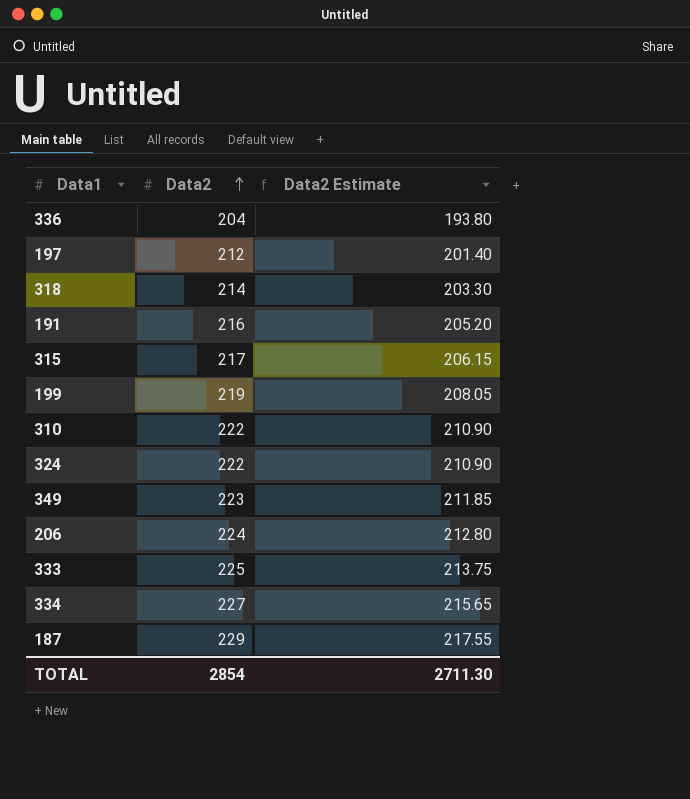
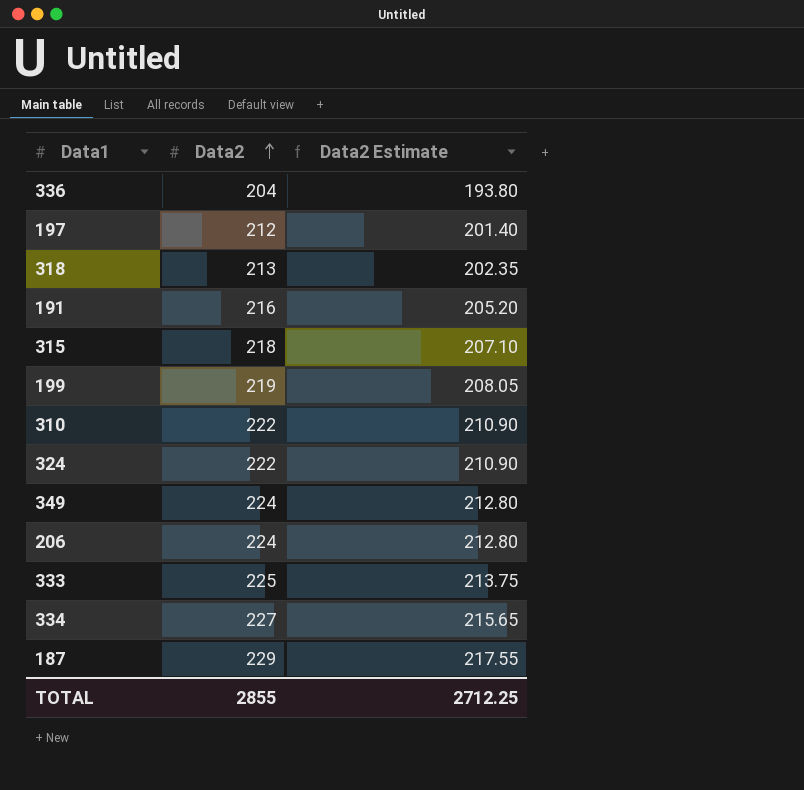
318 | Data2: 214 -> 213
318 | Data2 Estimate: 203.30 -> 202.35
315 | Data2: 217 -> 218
315 | Data2 Estimate: 206.15 -> 207.10
349 | Data2: 223 -> 224
349 | Data2 Estimate: 211.85 -> 212.80
TOTAL | Data2: 2854 -> 2855
TOTAL | Data2 Estimate: 2711.30 -> 2712.25

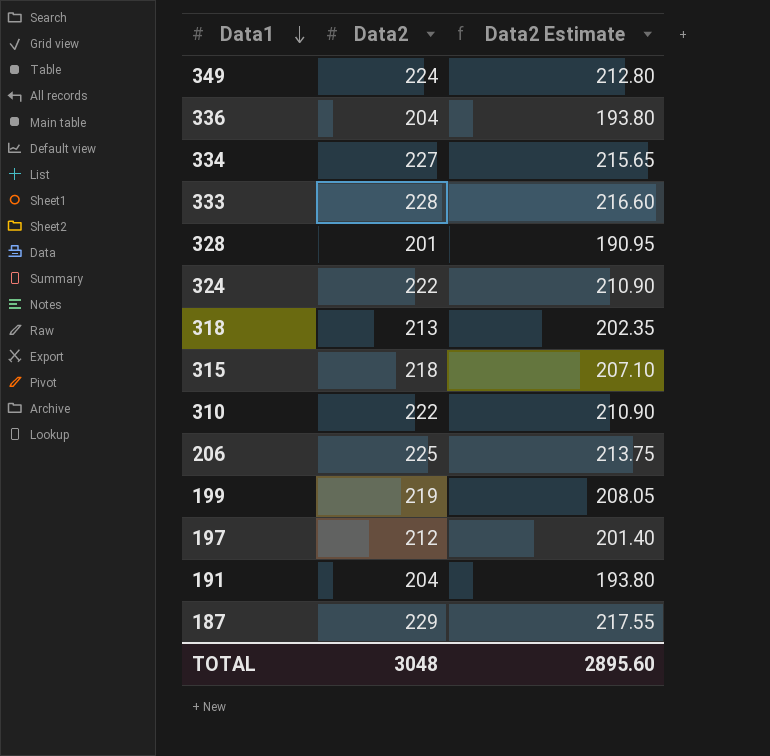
row order: Data2 ascending -> Data1 descending
333 | Data2: 225 -> 228
333 | Data2 Estimate: 213.75 -> 216.60
row 328: none -> 201 | 190.95
206 | Data2: 224 -> 225
206 | Data2 Estimate: 212.80 -> 213.75
191 | Data2: 216 -> 204
191 | Data2 Estimate: 205.20 -> 193.80
TOTAL | Data2: 2855 -> 3048
TOTAL | Data2 Estimate: 2712.25 -> 2895.60

